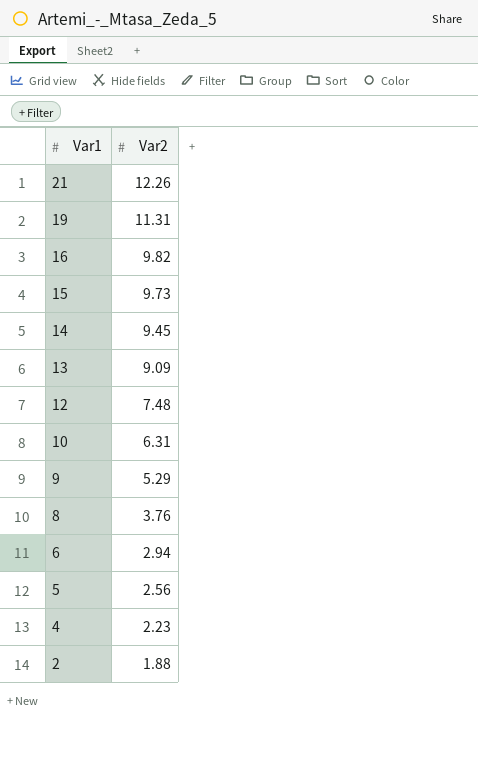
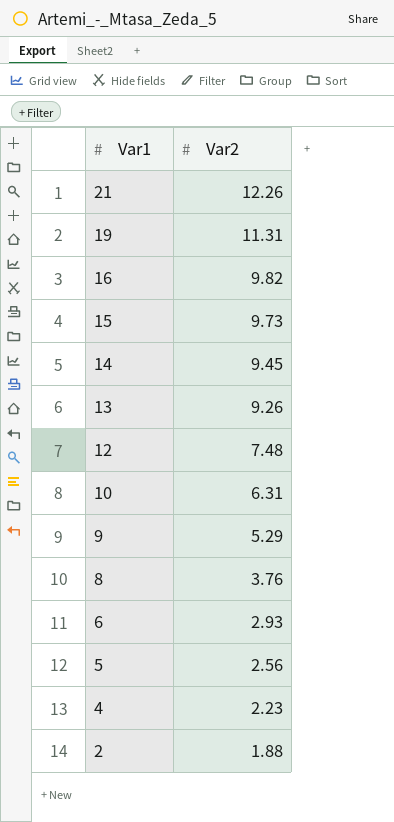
13 | Var2: 9.09 -> 9.26
6 | Var2: 2.94 -> 2.93

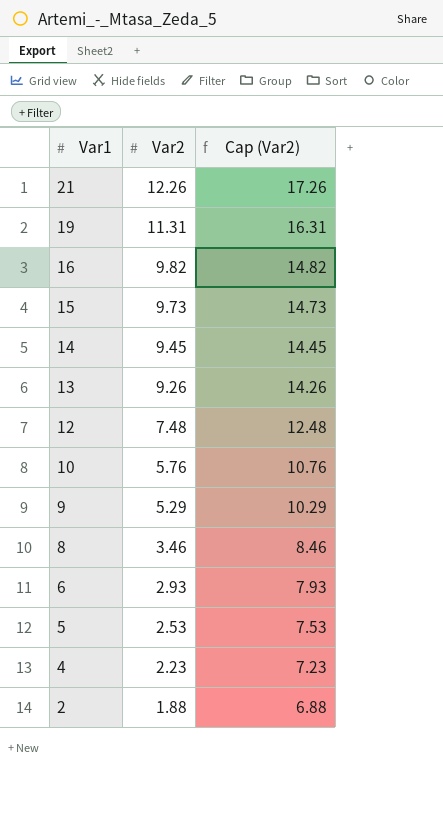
column Cap (Var2) | formula: none -> [Var2] + 5
10 | Var2: 6.31 -> 5.76
8 | Var2: 3.76 -> 3.46
5 | Var2: 2.56 -> 2.53

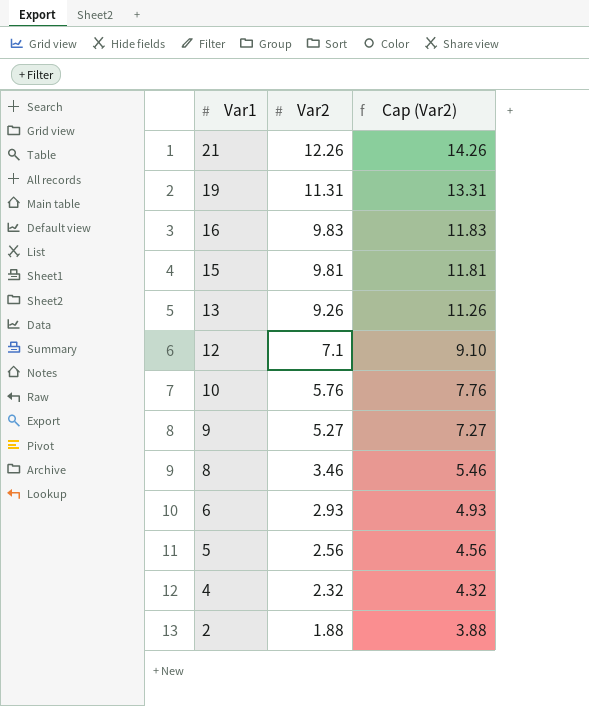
column Cap (Var2) | formula: [Var2] + 5 -> [Var2] + 2
row 14: 9.45 | 14.45 -> none
16 | Var2: 9.82 -> 9.83
15 | Var2: 9.73 -> 9.81
12 | Var2: 7.48 -> 7.1
9 | Var2: 5.29 -> 5.27
5 | Var2: 2.53 -> 2.56
4 | Var2: 2.23 -> 2.32

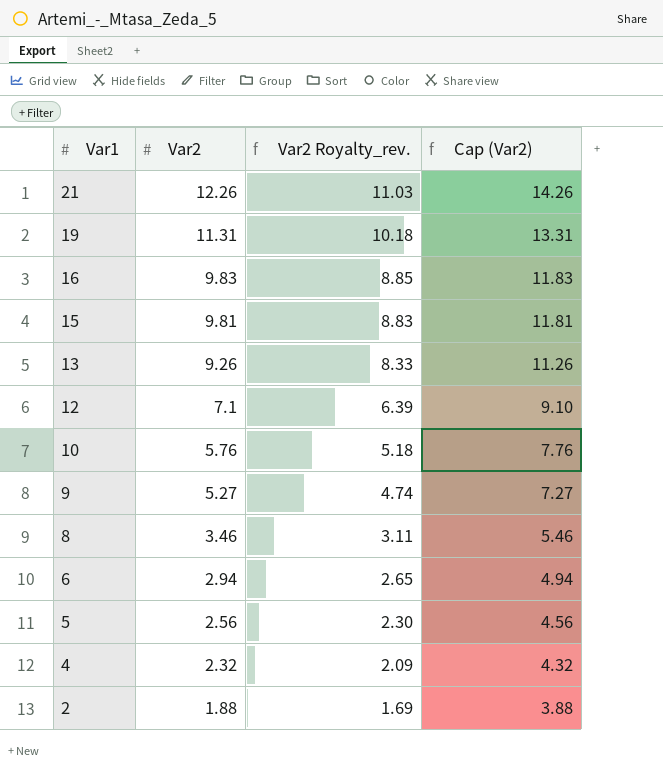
column Var2 Royalty_rev. | formula: none -> [Var2] * 0.9
6 | Var2: 2.93 -> 2.94
6 | Cap (Var2): 4.93 -> 4.94

